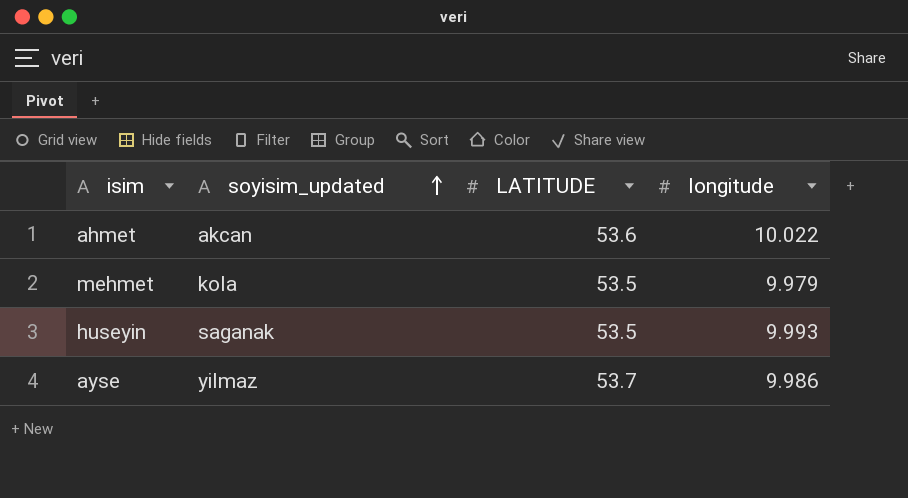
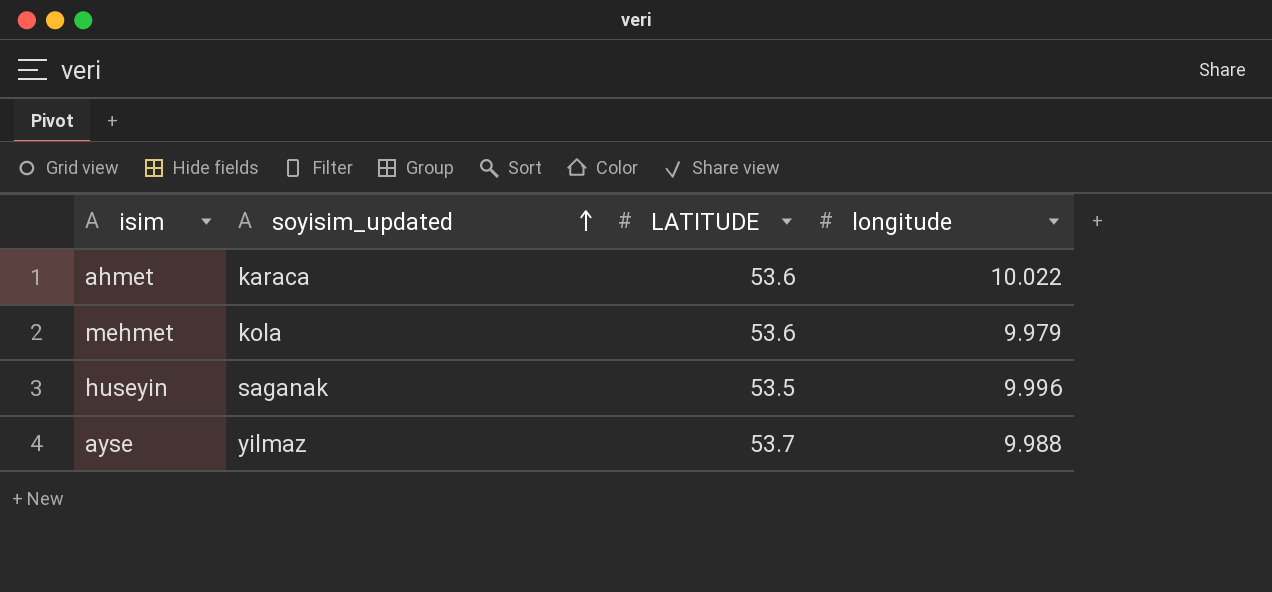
ahmet | soyisim_updated: akcan -> karaca
mehmet | LATITUDE: 53.5 -> 53.6
huseyin | longitude: 9.993 -> 9.996
ayse | longitude: 9.986 -> 9.988

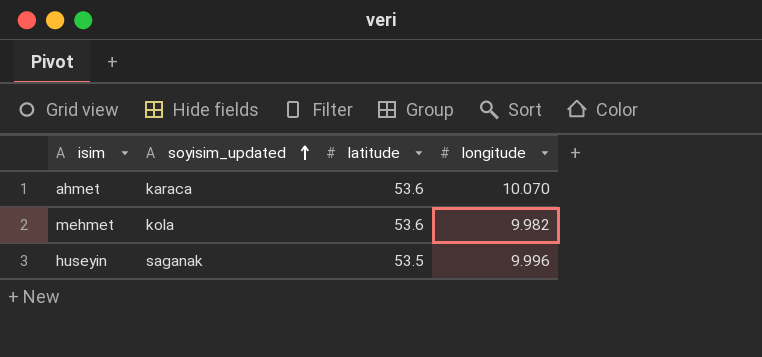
column name: LATITUDE -> latitude
row ayse: yilmaz | 53.7 | 9.988 -> none
ahmet | longitude: 10.022 -> 10.070
mehmet | longitude: 9.979 -> 9.982

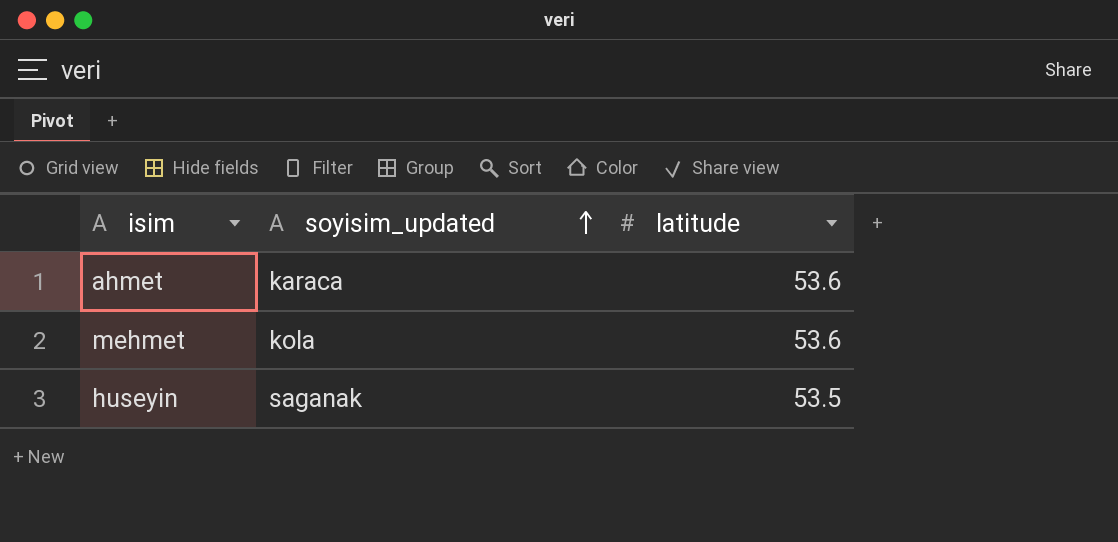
column longitude | position: 4 -> none

